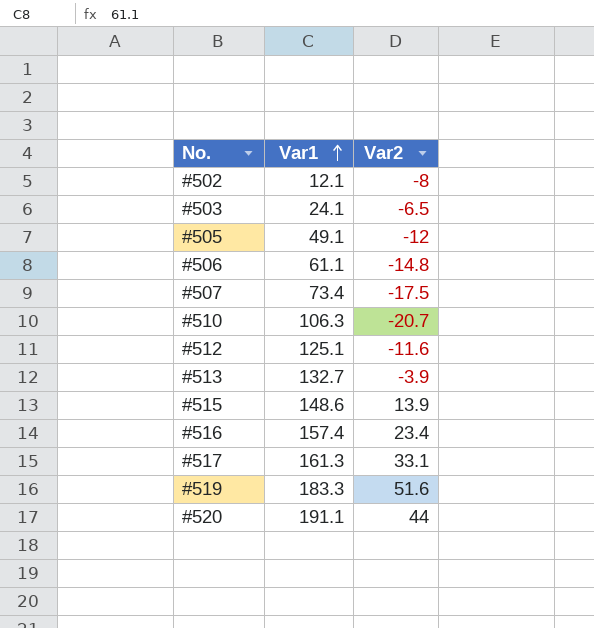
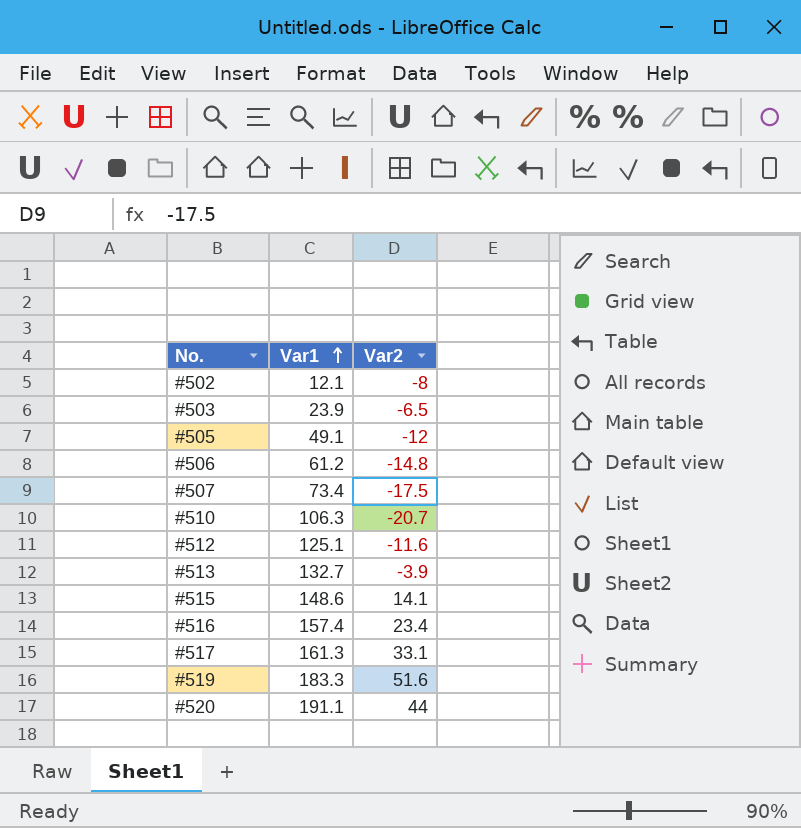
#503 | Var1: 24.1 -> 23.9
#506 | Var1: 61.1 -> 61.2
#515 | Var2: 13.9 -> 14.1

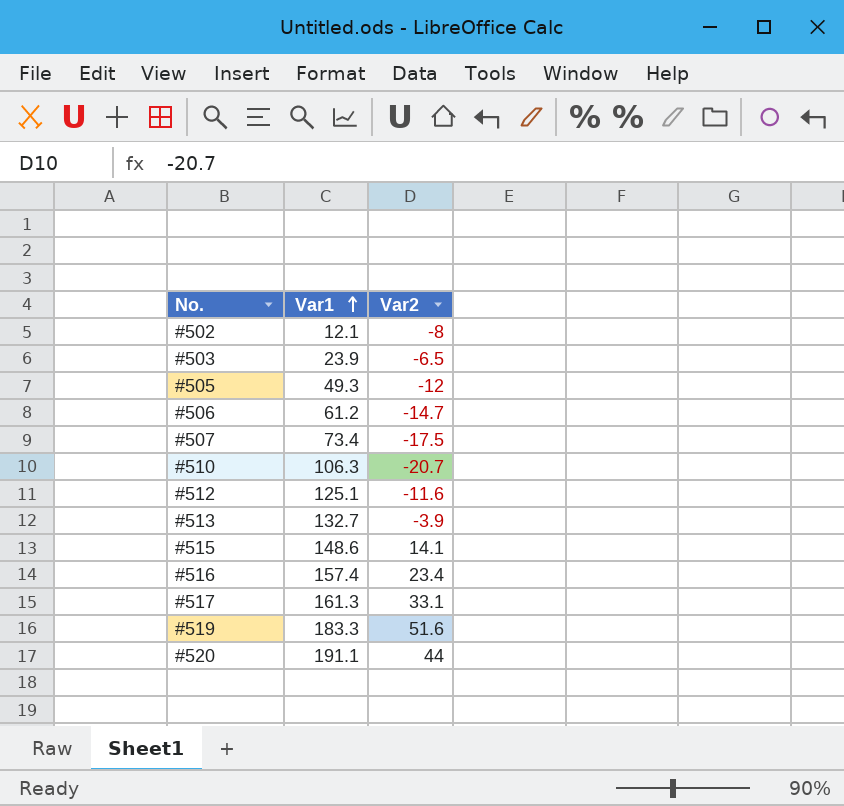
#505 | Var1: 49.1 -> 49.3
#506 | Var2: -14.8 -> -14.7

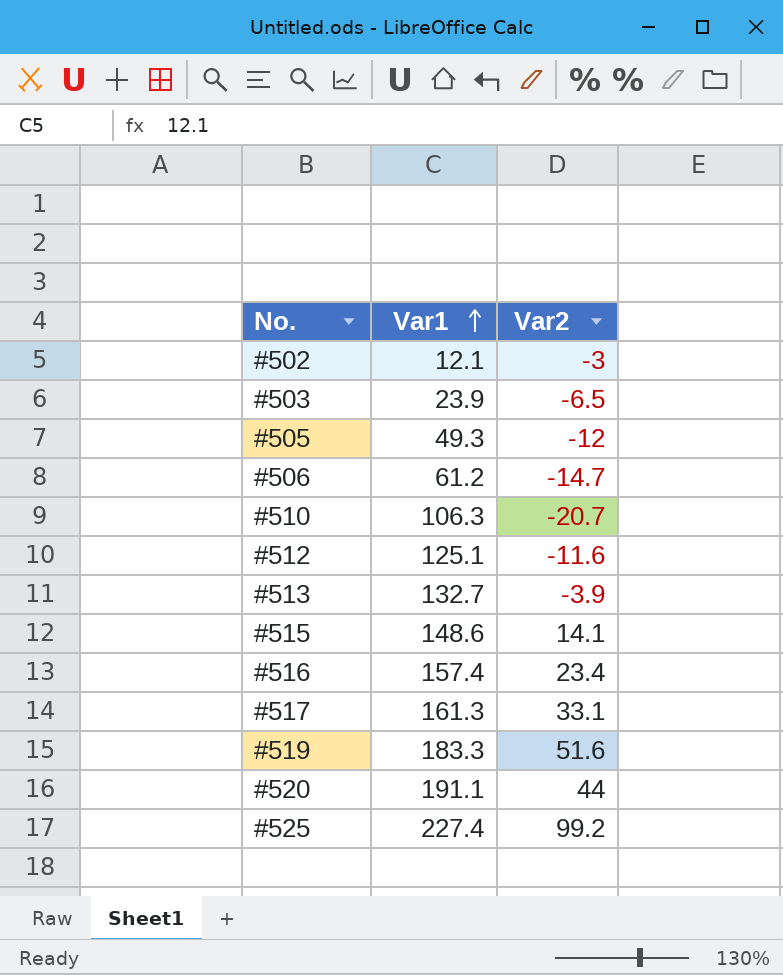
row #507: 73.4 | -17.5 -> none
#502 | Var2: -8 -> -3
row #525: none -> 227.4 | 99.2

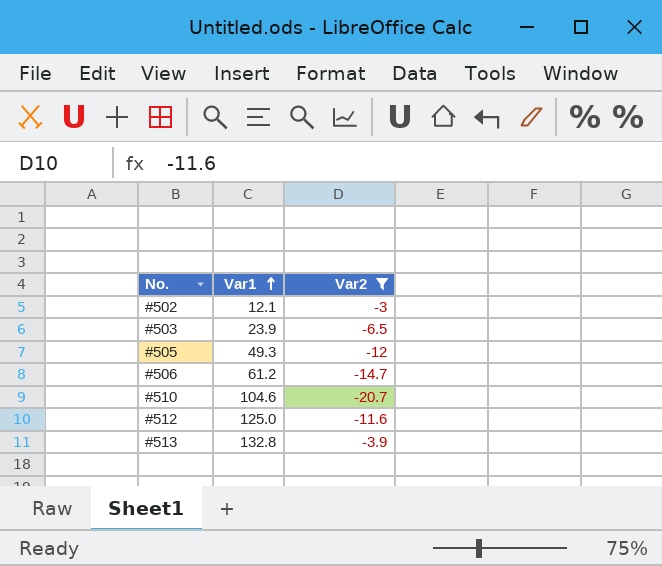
filter: none -> Var2 <= -3
#510 | Var1: 106.3 -> 104.6
#512 | Var1: 125.1 -> 125.0
#513 | Var1: 132.7 -> 132.8

